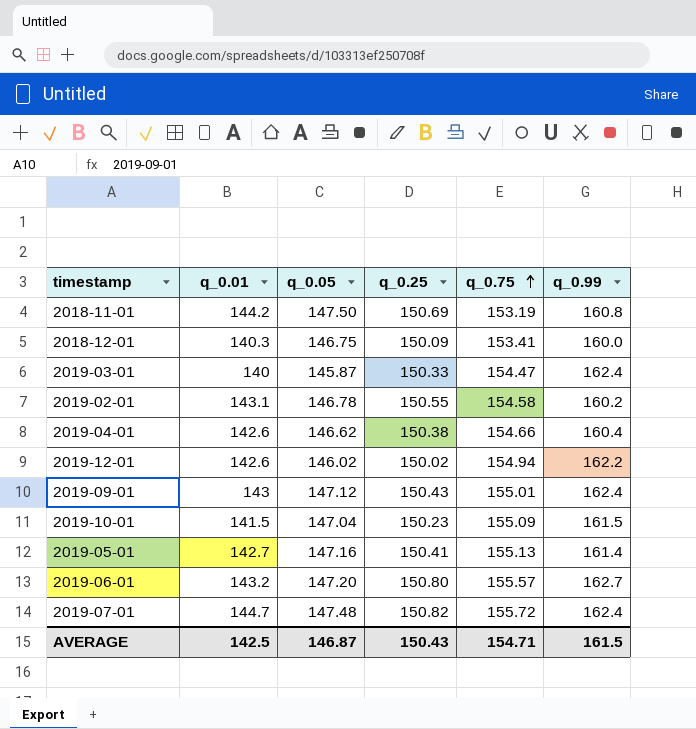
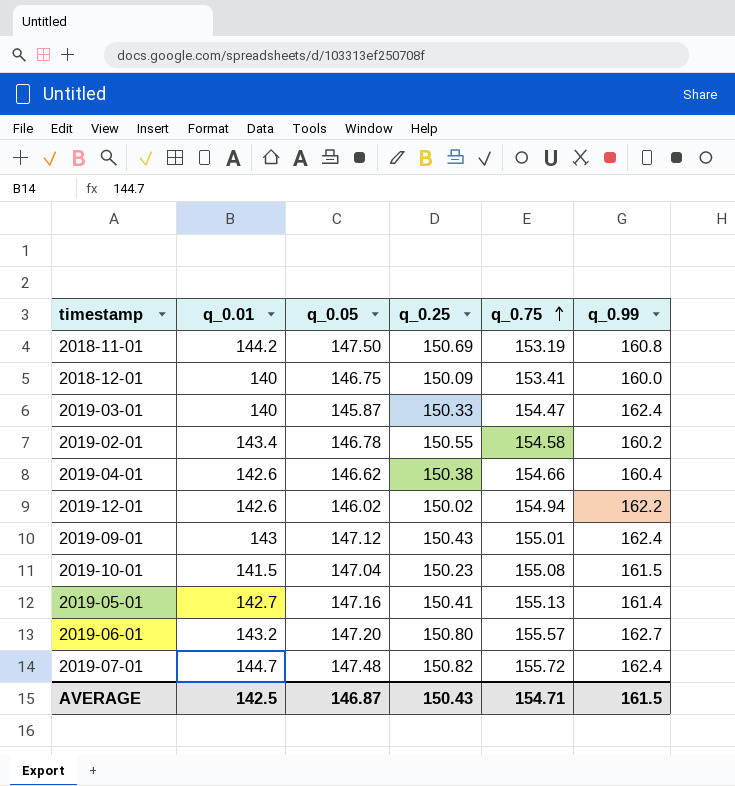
2018-12-01 | q_0.01: 140.3 -> 140
2019-02-01 | q_0.01: 143.1 -> 143.4
2019-10-01 | q_0.75: 155.09 -> 155.08

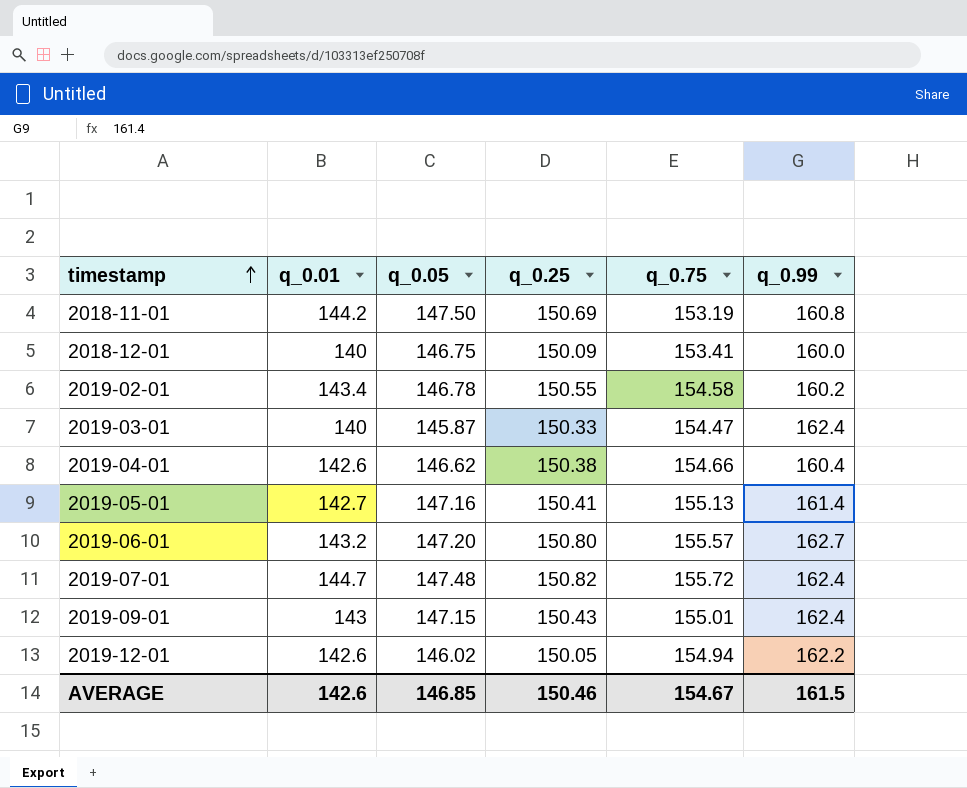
row order: q_0.75 ascending -> timestamp ascending
row 2019-10-01: 141.5 | 147.04 | 150.23 | 155.08 | 161.5 -> none
2019-09-01 | q_0.05: 147.12 -> 147.15
2019-12-01 | q_0.25: 150.02 -> 150.05
AVERAGE | q_0.01: 142.5 -> 142.6
AVERAGE | q_0.05: 146.87 -> 146.85
AVERAGE | q_0.25: 150.43 -> 150.46
AVERAGE | q_0.75: 154.71 -> 154.67

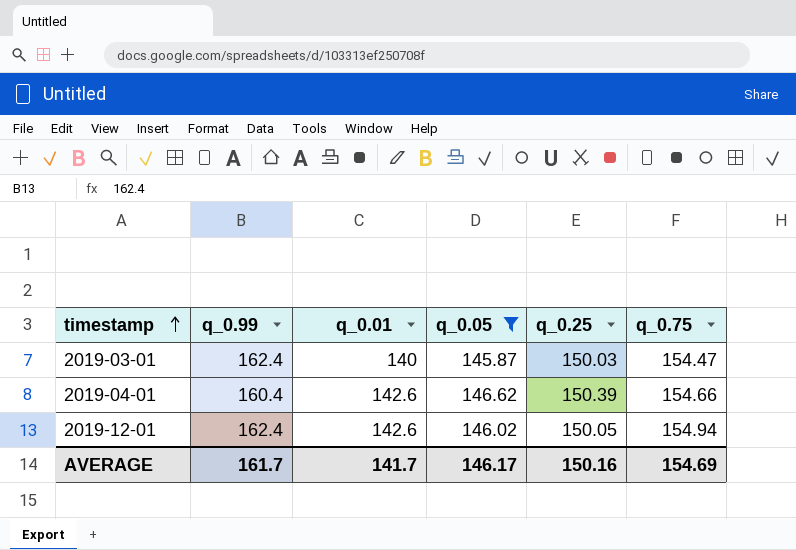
filter: none -> q_0.05 <= 146.62
column q_0.99 | position: 6 -> 2
2019-03-01 | q_0.25: 150.33 -> 150.03
2019-04-01 | q_0.25: 150.38 -> 150.39
2019-12-01 | q_0.99: 162.2 -> 162.4
AVERAGE | q_0.99: 161.5 -> 161.7
AVERAGE | q_0.01: 142.6 -> 141.7
AVERAGE | q_0.05: 146.85 -> 146.17
AVERAGE | q_0.25: 150.46 -> 150.16
AVERAGE | q_0.75: 154.67 -> 154.69

